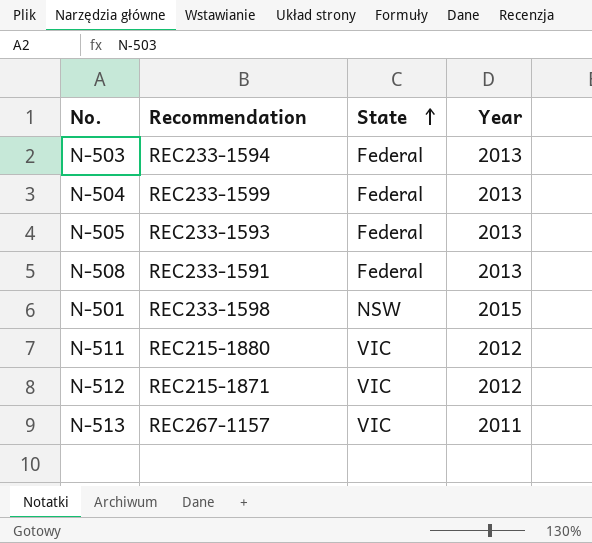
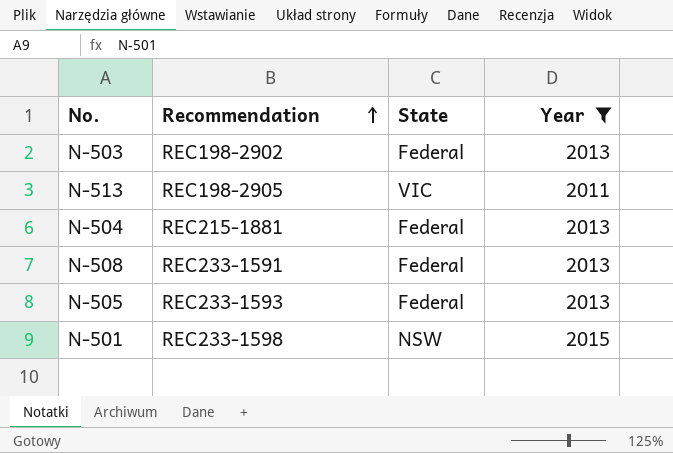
filter: none -> Year != 2012
row order: State ascending -> Recommendation ascending
N-503 | Recommendation: REC233-1594 -> REC198-2902
N-513 | Recommendation: REC267-1157 -> REC198-2905
N-504 | Recommendation: REC233-1599 -> REC215-1881

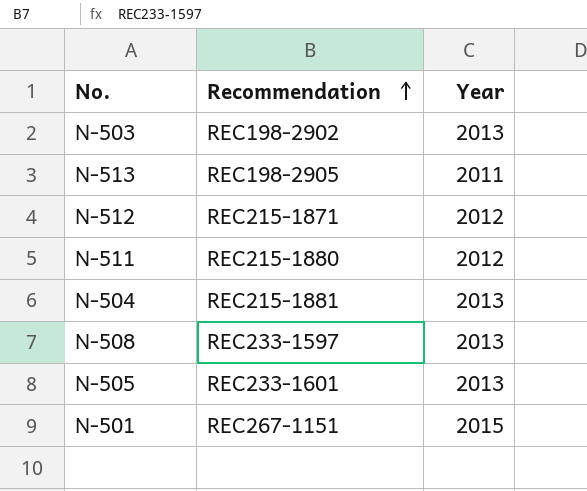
filter: Year != 2012 -> none
column State | position: 3 -> none
N-508 | Recommendation: REC233-1591 -> REC233-1597
N-505 | Recommendation: REC233-1593 -> REC233-1601
N-501 | Recommendation: REC233-1598 -> REC267-1151

